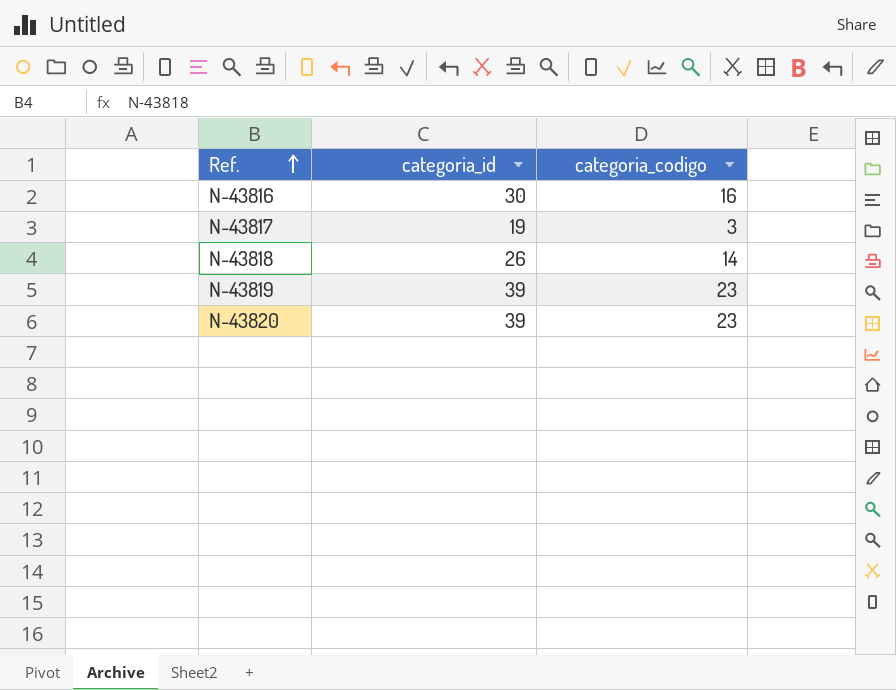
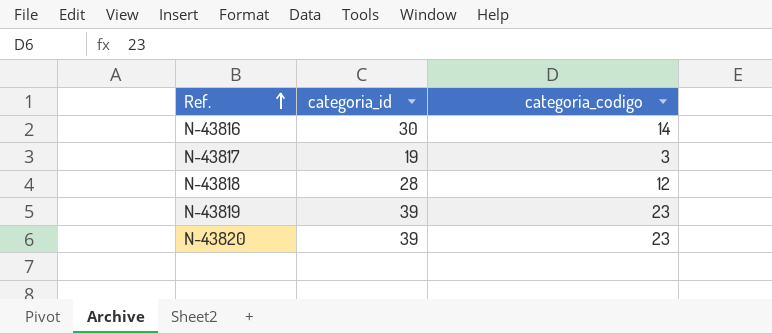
N-43816 | categoria_codigo: 16 -> 14
N-43818 | categoria_id: 26 -> 28
N-43818 | categoria_codigo: 14 -> 12

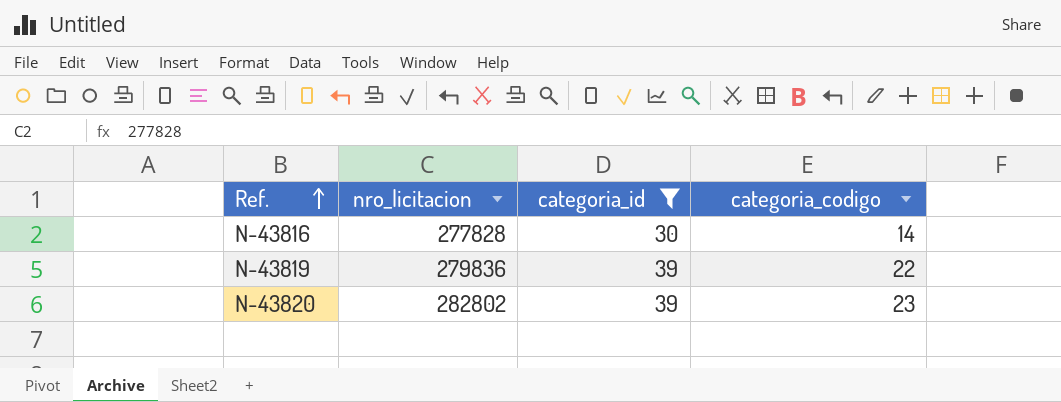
filter: none -> categoria_id >= 30
column nro_licitacion | position: none -> 2
N-43819 | categoria_codigo: 23 -> 22

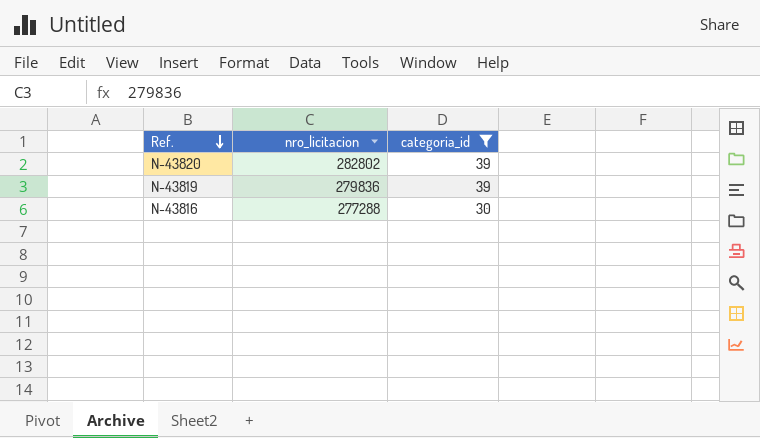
row order: Ref. ascending -> Ref. descending
column categoria_codigo | position: 4 -> none
N-43816 | nro_licitacion: 277828 -> 277288

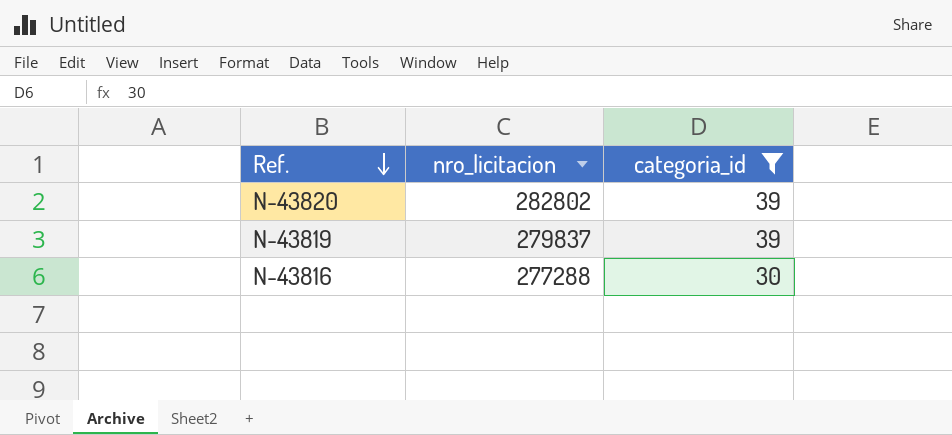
N-43819 | nro_licitacion: 279836 -> 279837

